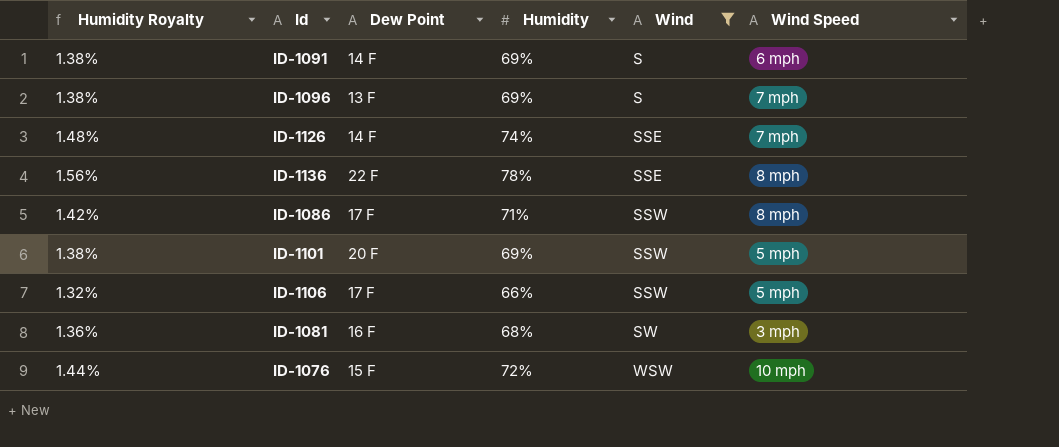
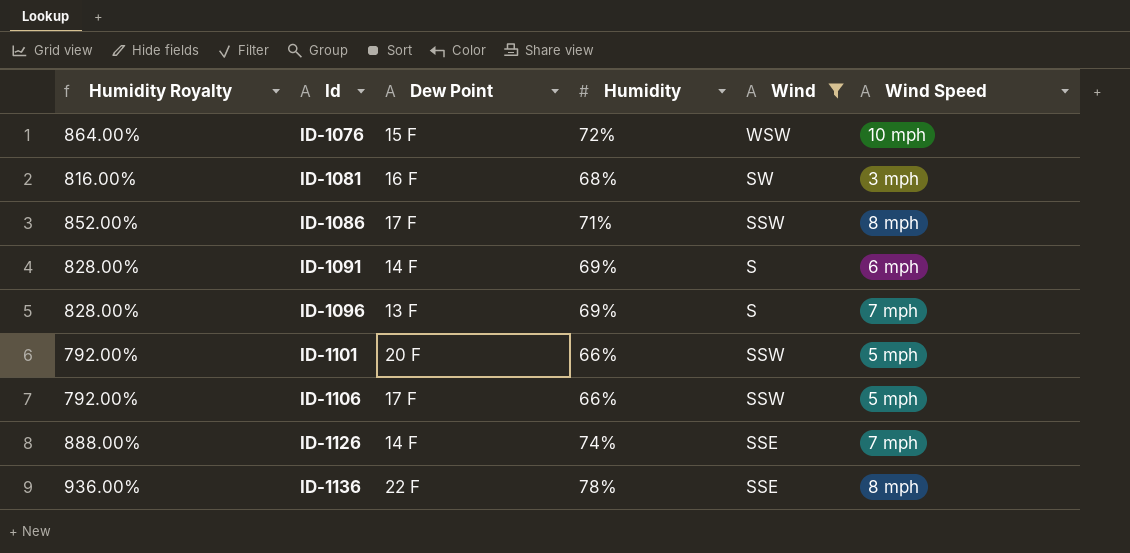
row order: Wind ascending -> Id ascending
column Humidity Royalty | formula: [Humidity] * 0.02 -> [Humidity] * 12
ID-1101 | Humidity: 69% -> 66%

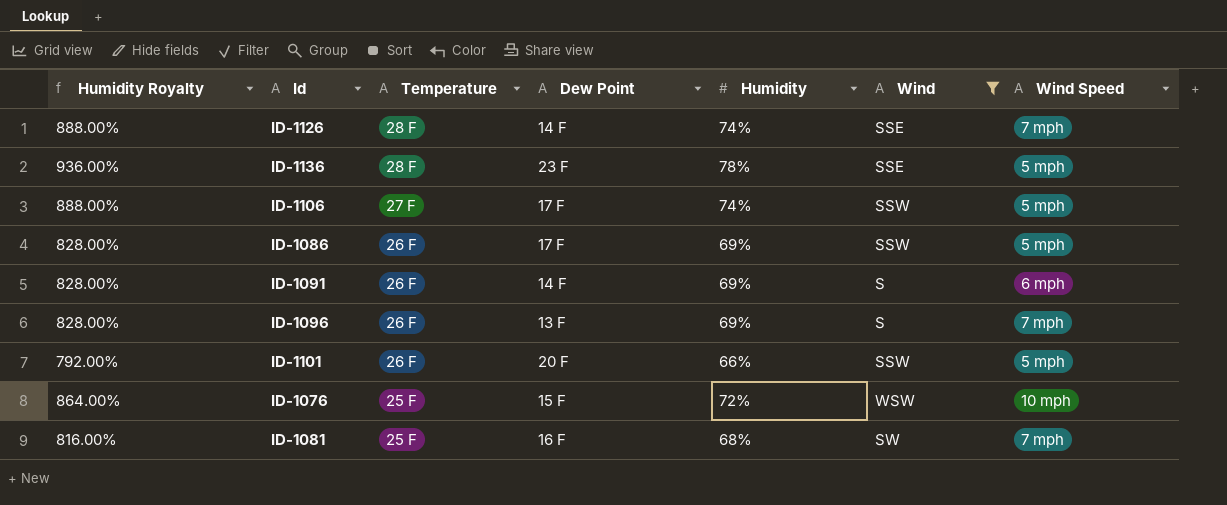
row order: Id ascending -> Temperature descending
column Temperature | position: none -> 3
ID-1136 | Dew Point: 22 F -> 23 F
ID-1136 | Wind Speed: 8 mph -> 5 mph
ID-1106 | Humidity Royalty: 792.00% -> 888.00%
ID-1106 | Humidity: 66% -> 74%
ID-1086 | Humidity Royalty: 852.00% -> 828.00%
ID-1086 | Humidity: 71% -> 69%
ID-1086 | Wind Speed: 8 mph -> 5 mph
ID-1081 | Wind Speed: 3 mph -> 7 mph

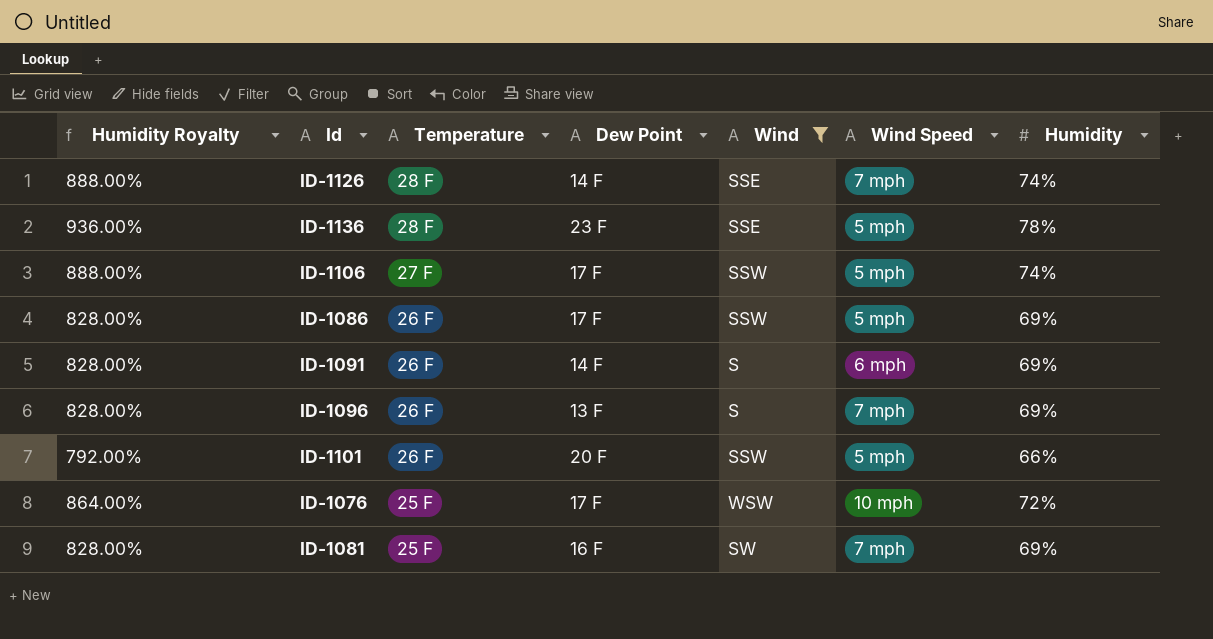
column Humidity | position: 5 -> 7
ID-1076 | Dew Point: 15 F -> 17 F
ID-1081 | Humidity Royalty: 816.00% -> 828.00%
ID-1081 | Humidity: 68% -> 69%

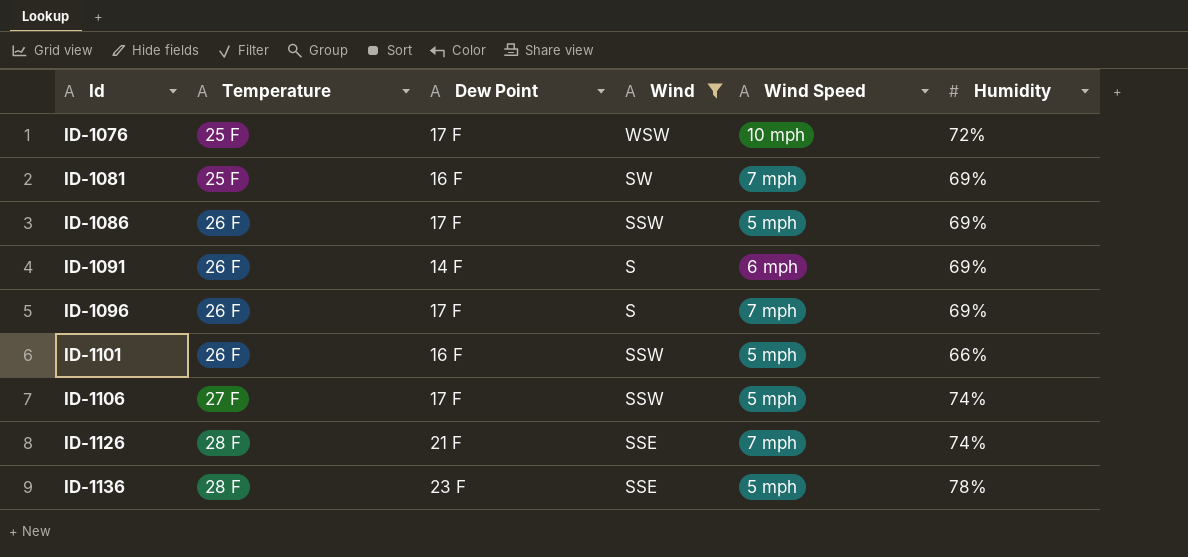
row order: Temperature descending -> Id ascending
column Humidity Royalty | formula: [Humidity] * 12 -> none
ID-1096 | Dew Point: 13 F -> 17 F
ID-1101 | Dew Point: 20 F -> 16 F
ID-1126 | Dew Point: 14 F -> 21 F

